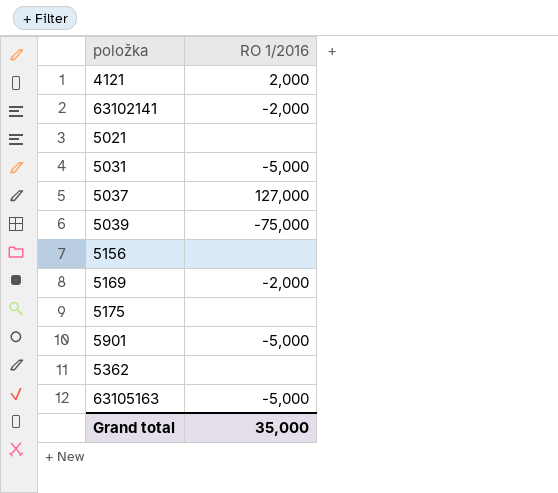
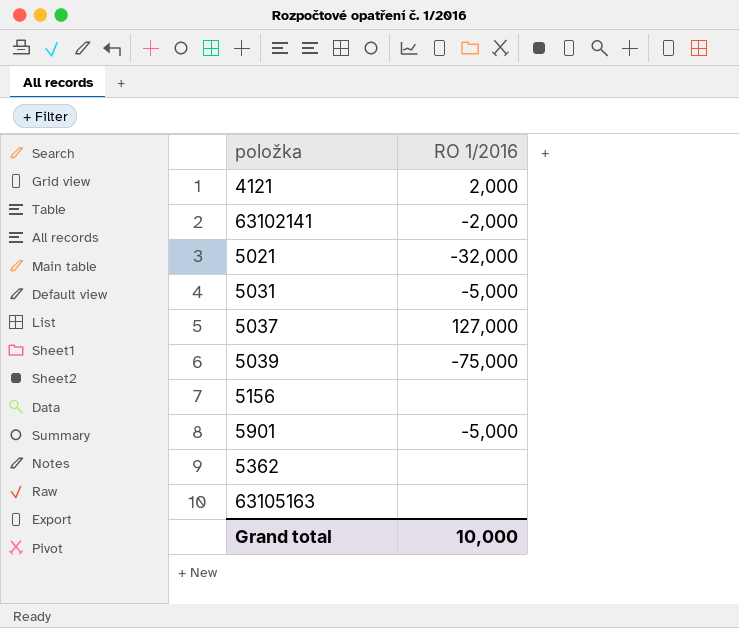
row 5169: -2,000 -> none
row 5175: none -> none
5021 | RO 1/2016: none -> -32,000
63105163 | RO 1/2016: -5,000 -> none
Grand total | RO 1/2016: 35,000 -> 10,000

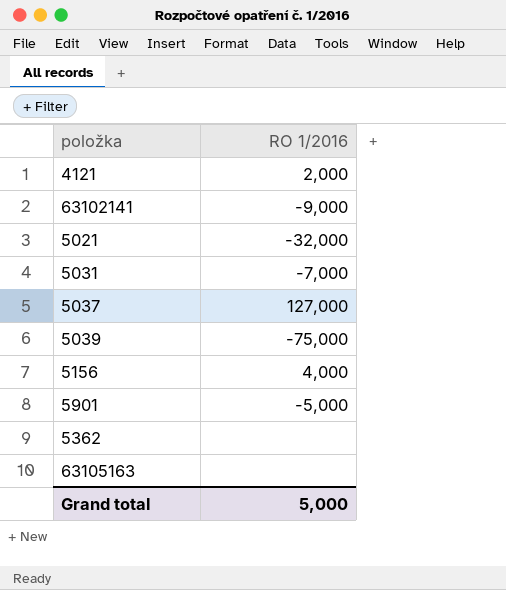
63102141 | RO 1/2016: -2,000 -> -9,000
5031 | RO 1/2016: -5,000 -> -7,000
5156 | RO 1/2016: none -> 4,000
Grand total | RO 1/2016: 10,000 -> 5,000

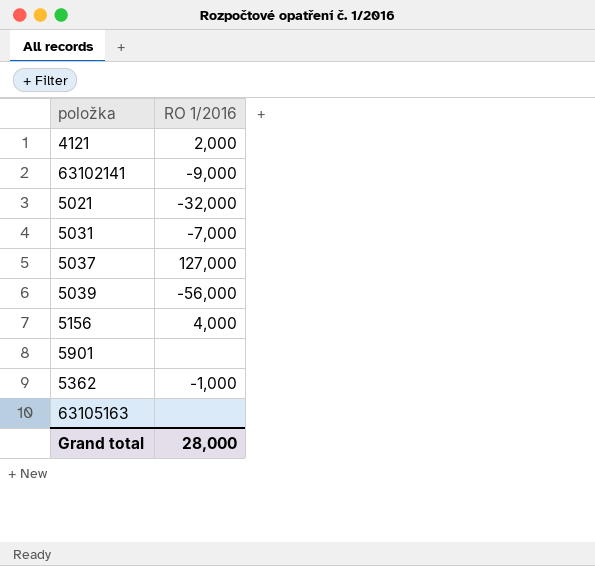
5039 | RO 1/2016: -75,000 -> -56,000
5901 | RO 1/2016: -5,000 -> none
5362 | RO 1/2016: none -> -1,000
Grand total | RO 1/2016: 5,000 -> 28,000

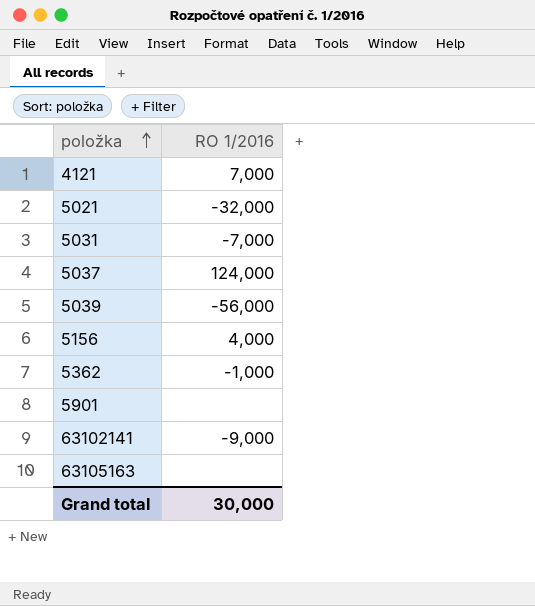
row order: none -> položka ascending
4121 | RO 1/2016: 2,000 -> 7,000
5037 | RO 1/2016: 127,000 -> 124,000
Grand total | RO 1/2016: 28,000 -> 30,000

